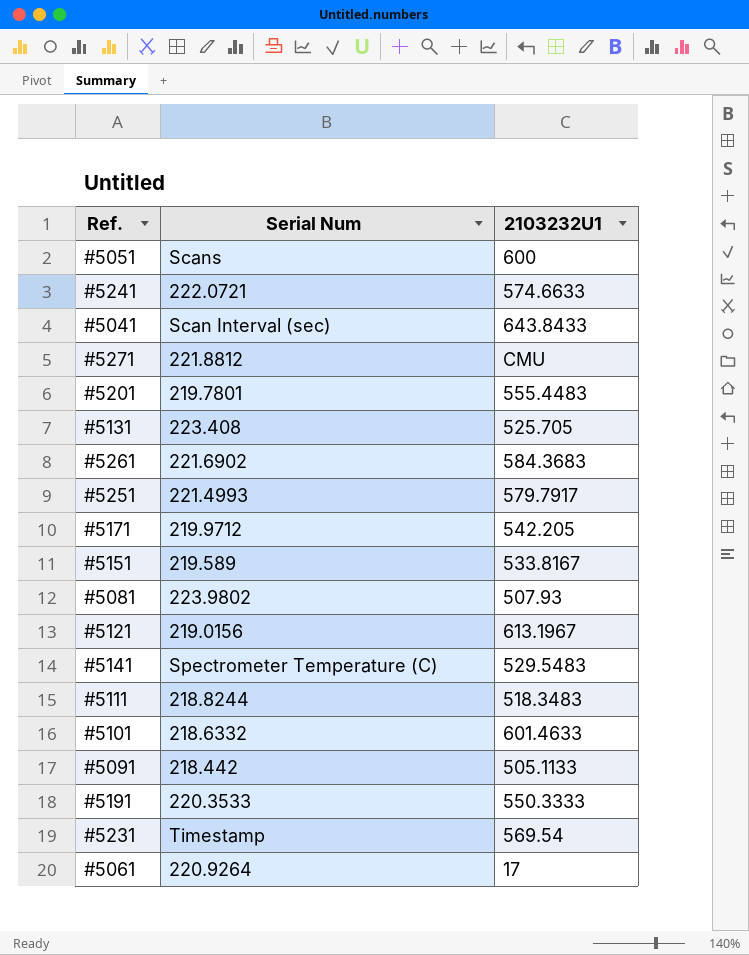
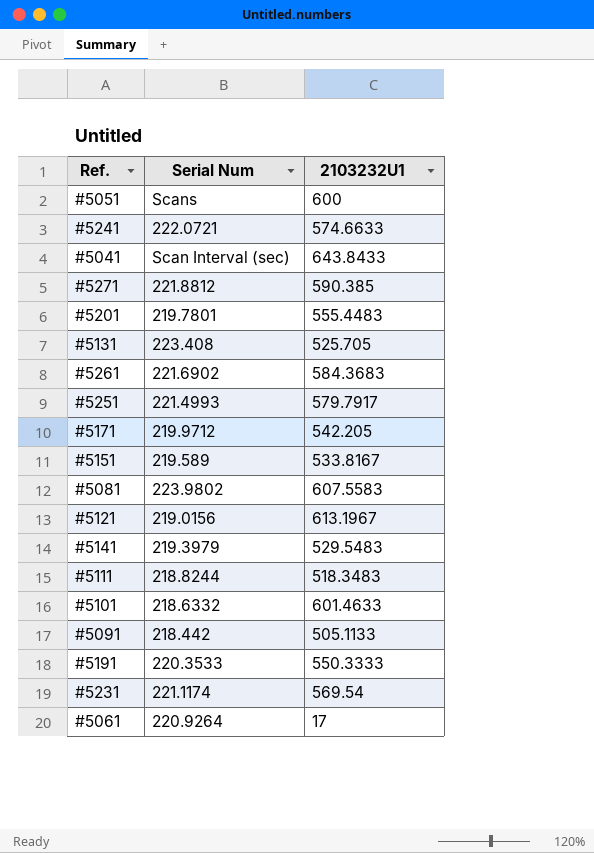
#5271 | 2103232U1: CMU -> 590.385
#5081 | 2103232U1: 507.93 -> 607.5583
#5141 | Serial Num: Spectrometer Temperature (C) -> 219.3979
#5231 | Serial Num: Timestamp -> 221.1174

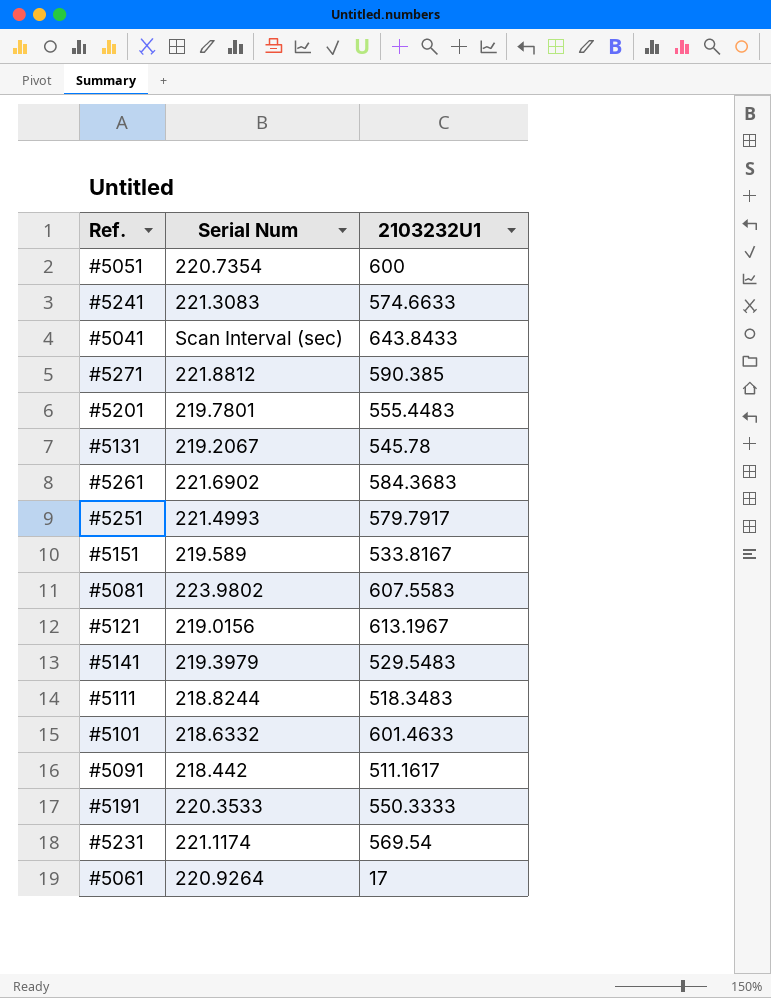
row #5171: 219.9712 | 542.205 -> none
#5051 | Serial Num: Scans -> 220.7354
#5241 | Serial Num: 222.0721 -> 221.3083
#5131 | Serial Num: 223.408 -> 219.2067
#5131 | 2103232U1: 525.705 -> 545.78
#5091 | 2103232U1: 505.1133 -> 511.1617

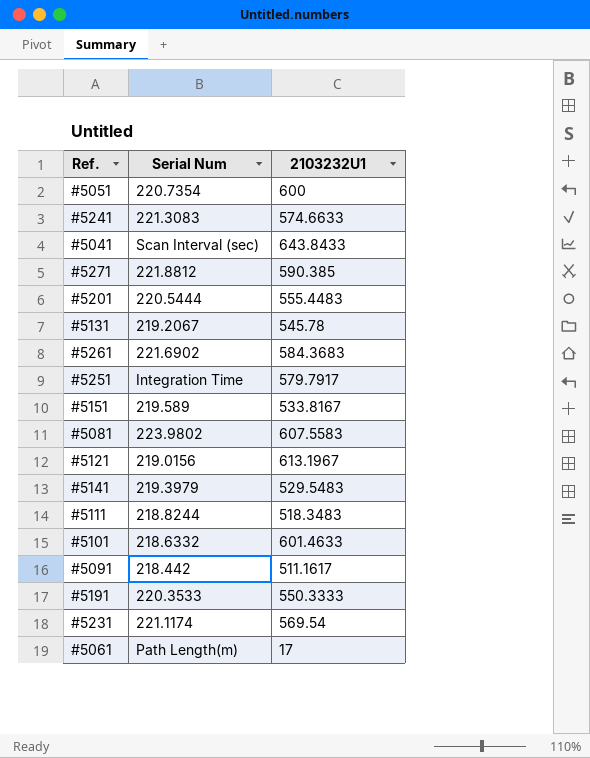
#5201 | Serial Num: 219.7801 -> 220.5444
#5251 | Serial Num: 221.4993 -> Integration Time
#5061 | Serial Num: 220.9264 -> Path Length(m)

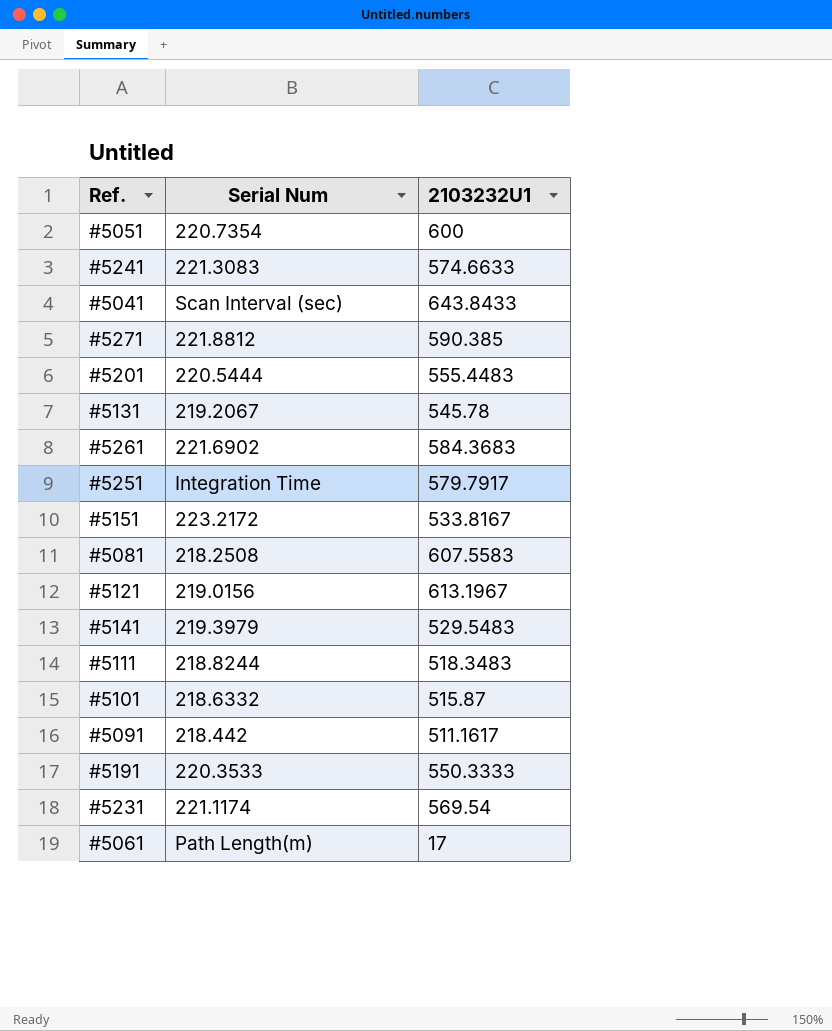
#5151 | Serial Num: 219.589 -> 223.2172
#5081 | Serial Num: 223.9802 -> 218.2508
#5101 | 2103232U1: 601.4633 -> 515.87

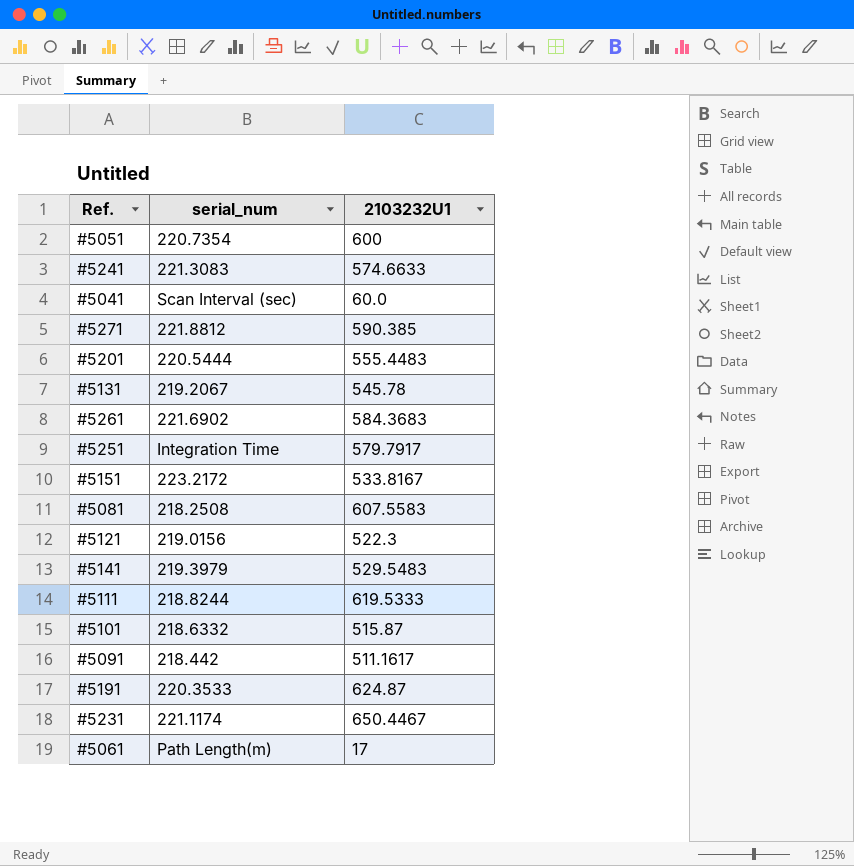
column name: Serial Num -> serial_num
#5041 | 2103232U1: 643.8433 -> 60.0
#5121 | 2103232U1: 613.1967 -> 522.3
#5111 | 2103232U1: 518.3483 -> 619.5333
#5191 | 2103232U1: 550.3333 -> 624.87
#5231 | 2103232U1: 569.54 -> 650.4467

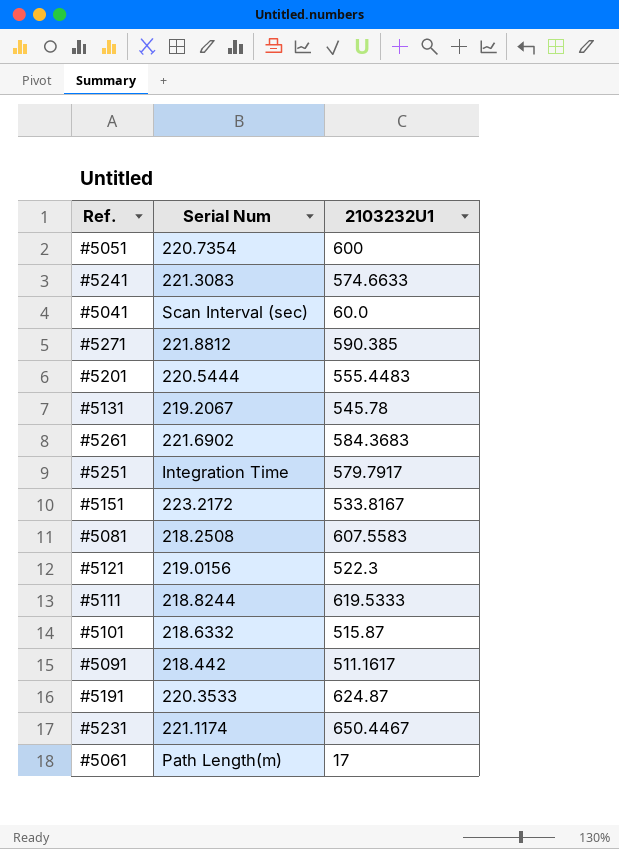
column name: serial_num -> Serial Num
row #5141: 219.3979 | 529.5483 -> none

